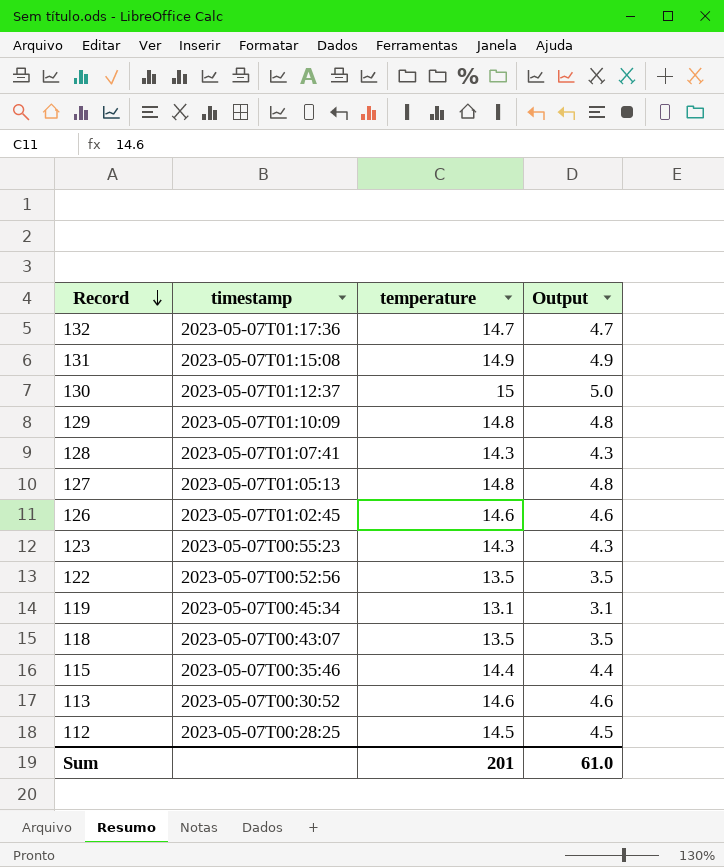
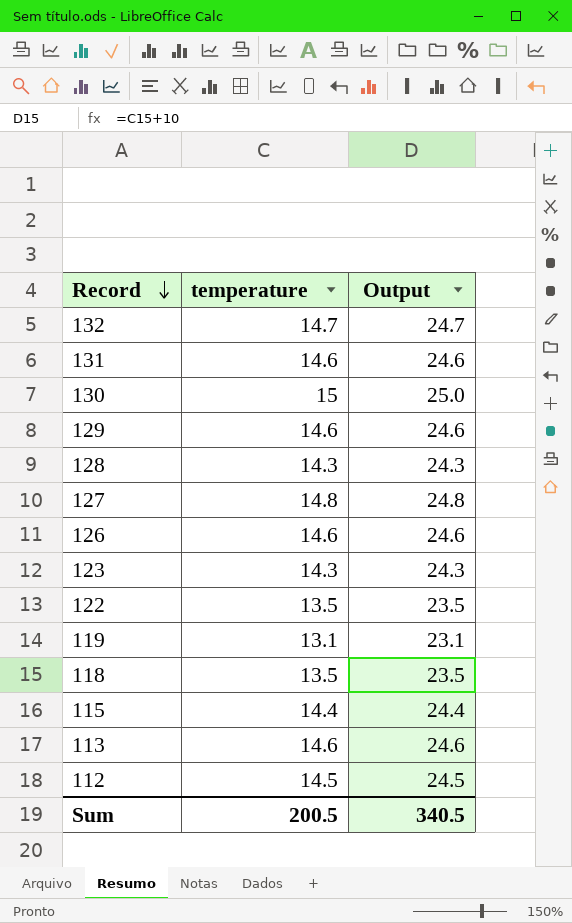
column timestamp | position: 2 -> none
column Output | formula: [temperature] - 10 -> [temperature] + 10
131 | temperature: 14.9 -> 14.6
129 | temperature: 14.8 -> 14.6
Sum | temperature: 201 -> 200.5
Sum | Output: 61.0 -> 340.5

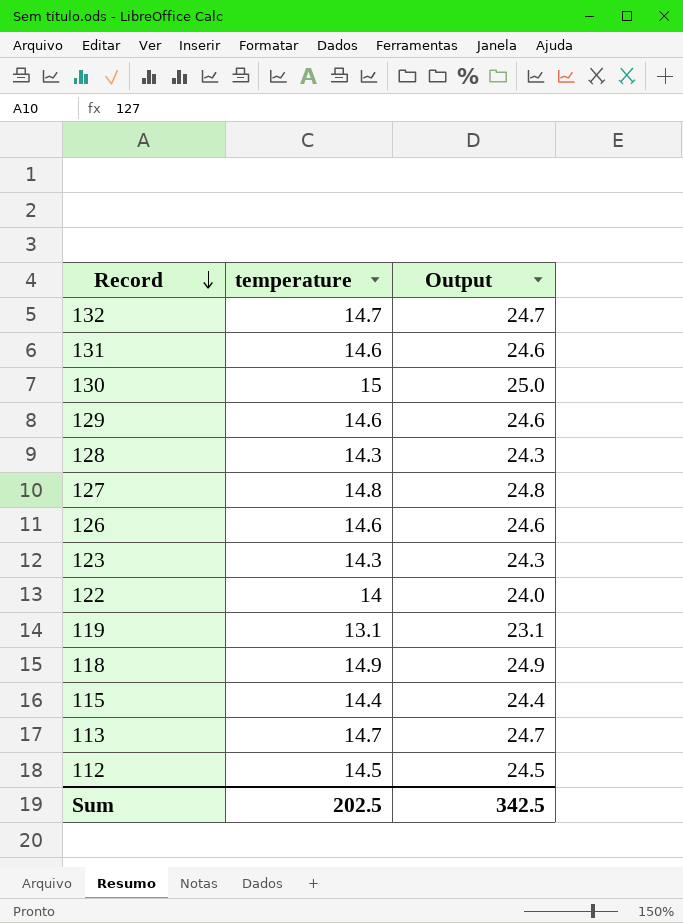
122 | temperature: 13.5 -> 14
122 | Output: 23.5 -> 24.0
118 | temperature: 13.5 -> 14.9
118 | Output: 23.5 -> 24.9
113 | temperature: 14.6 -> 14.7
113 | Output: 24.6 -> 24.7
Sum | temperature: 200.5 -> 202.5
Sum | Output: 340.5 -> 342.5

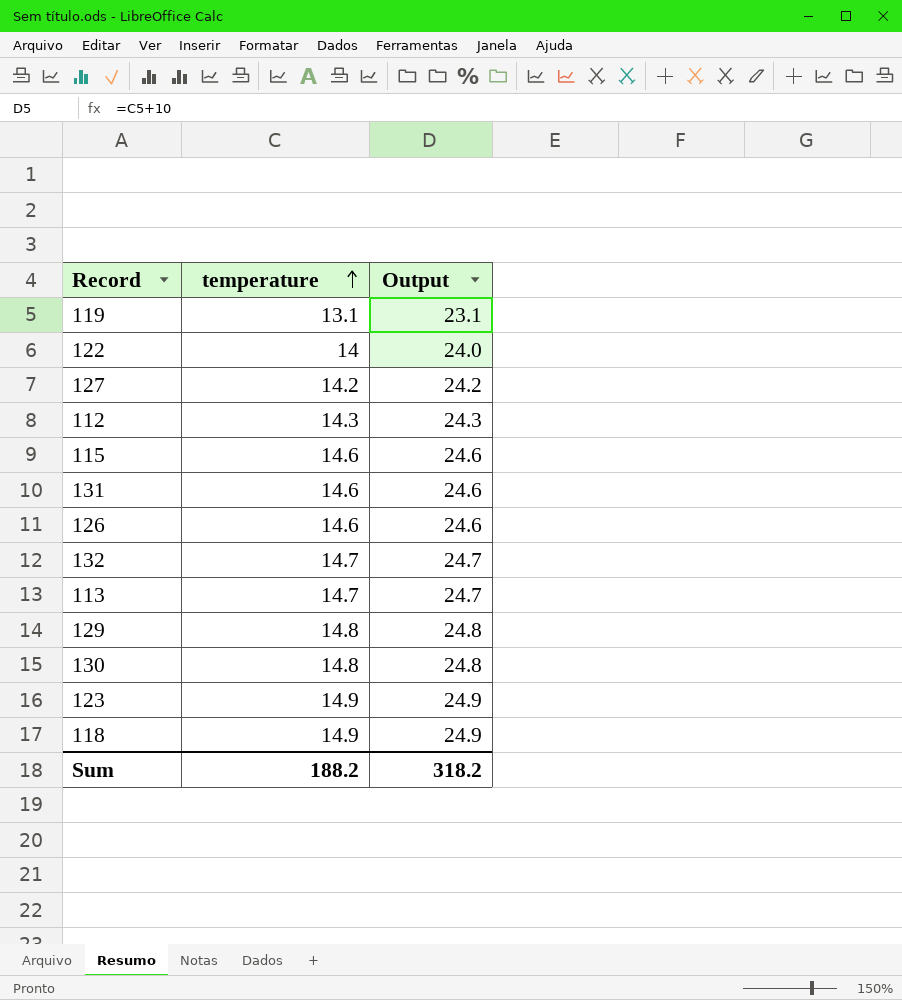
row order: Record descending -> temperature ascending
row 128: 14.3 | 24.3 -> none
127 | temperature: 14.8 -> 14.2
127 | Output: 24.8 -> 24.2
112 | temperature: 14.5 -> 14.3
112 | Output: 24.5 -> 24.3
115 | temperature: 14.4 -> 14.6
115 | Output: 24.4 -> 24.6
129 | temperature: 14.6 -> 14.8
129 | Output: 24.6 -> 24.8
130 | temperature: 15 -> 14.8
130 | Output: 25.0 -> 24.8
123 | temperature: 14.3 -> 14.9
123 | Output: 24.3 -> 24.9
Sum | temperature: 202.5 -> 188.2
Sum | Output: 342.5 -> 318.2

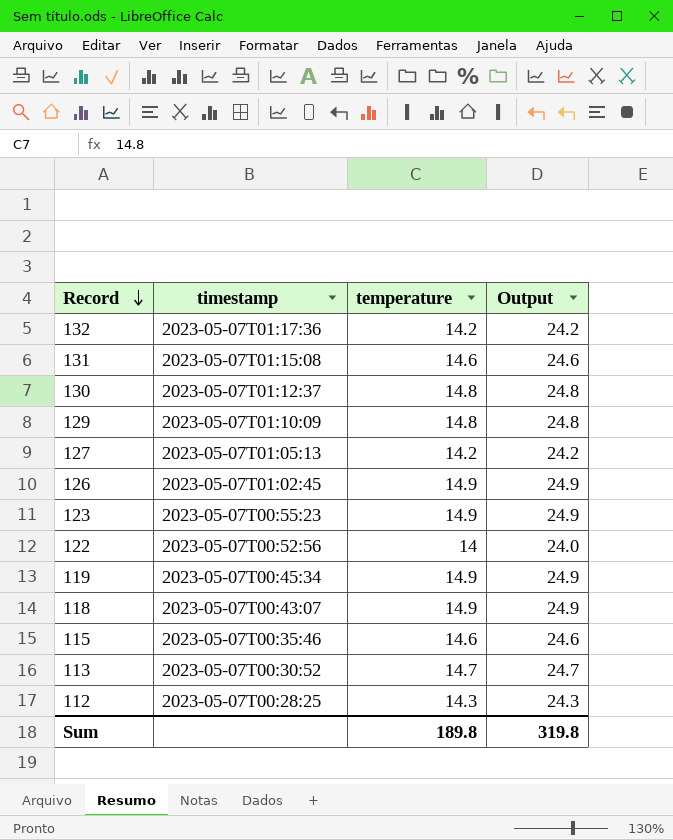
row order: temperature ascending -> Record descending
column timestamp | position: none -> 2
132 | temperature: 14.7 -> 14.2
132 | Output: 24.7 -> 24.2
126 | temperature: 14.6 -> 14.9
126 | Output: 24.6 -> 24.9
119 | temperature: 13.1 -> 14.9
119 | Output: 23.1 -> 24.9
Sum | temperature: 188.2 -> 189.8
Sum | Output: 318.2 -> 319.8

